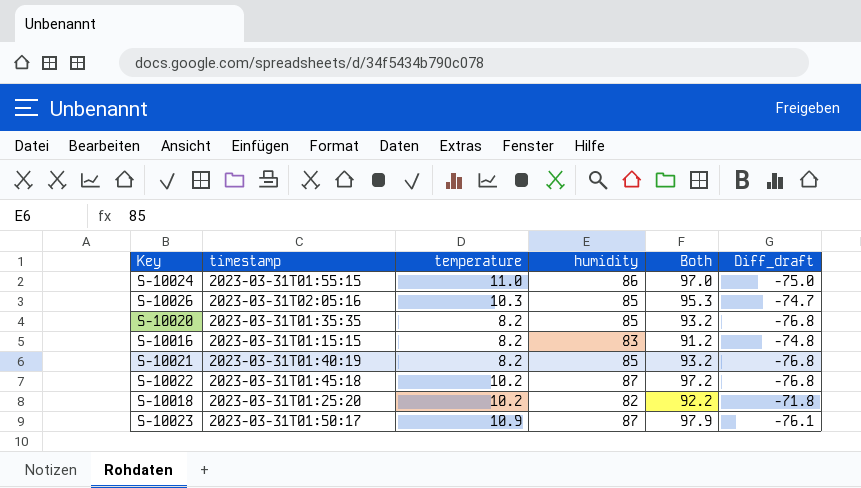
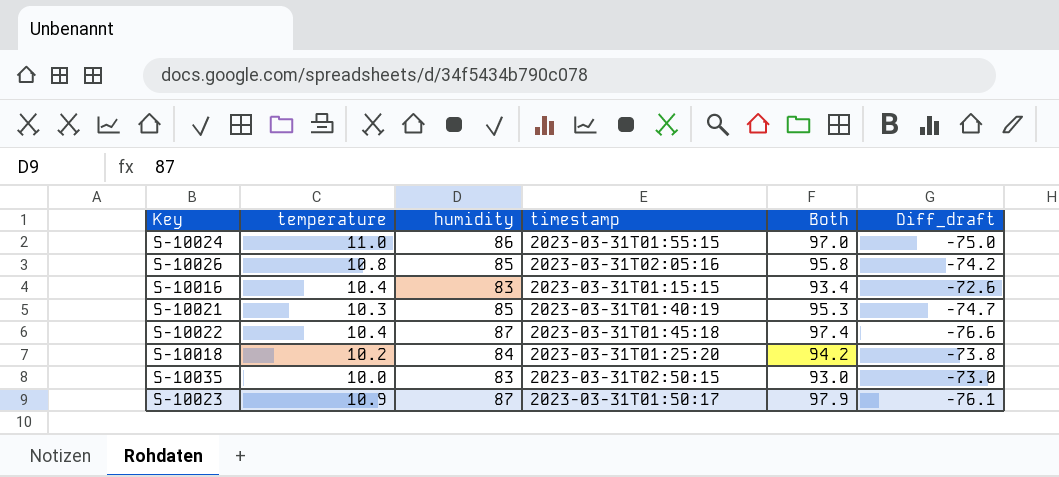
column timestamp | position: 2 -> 4
row S-10020: 2023-03-31T01:35:35 | 8.2 | 85 | 93.2 | -76.8 -> none
S-10026 | temperature: 10.3 -> 10.8
S-10026 | Both: 95.3 -> 95.8
S-10026 | Diff_draft: -74.7 -> -74.2
S-10016 | temperature: 8.2 -> 10.4
S-10016 | Both: 91.2 -> 93.4
S-10016 | Diff_draft: -74.8 -> -72.6
S-10021 | temperature: 8.2 -> 10.3
S-10021 | Both: 93.2 -> 95.3
S-10021 | Diff_draft: -76.8 -> -74.7
S-10022 | temperature: 10.2 -> 10.4
S-10022 | Both: 97.2 -> 97.4
S-10022 | Diff_draft: -76.8 -> -76.6
S-10018 | humidity: 82 -> 84
S-10018 | Both: 92.2 -> 94.2
S-10018 | Diff_draft: -71.8 -> -73.8
row S-10035: none -> 10.0 | 83 | 2023-03-31T02:50:15 | 93.0 | -73.0

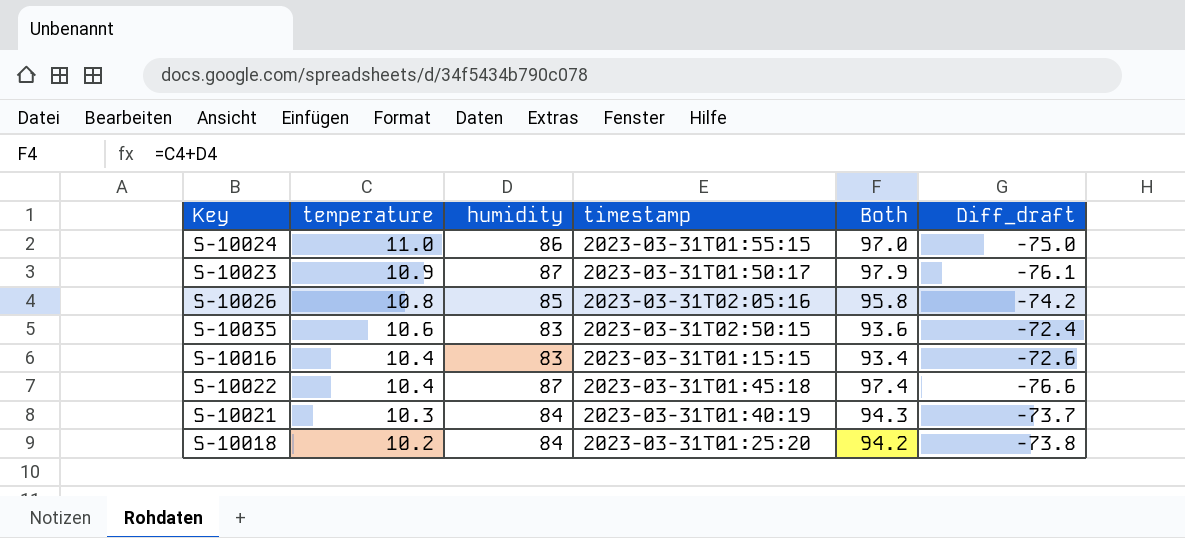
row order: none -> temperature descending
S-10035 | temperature: 10.0 -> 10.6
S-10035 | Both: 93.0 -> 93.6
S-10035 | Diff_draft: -73.0 -> -72.4
S-10021 | humidity: 85 -> 84
S-10021 | Both: 95.3 -> 94.3
S-10021 | Diff_draft: -74.7 -> -73.7

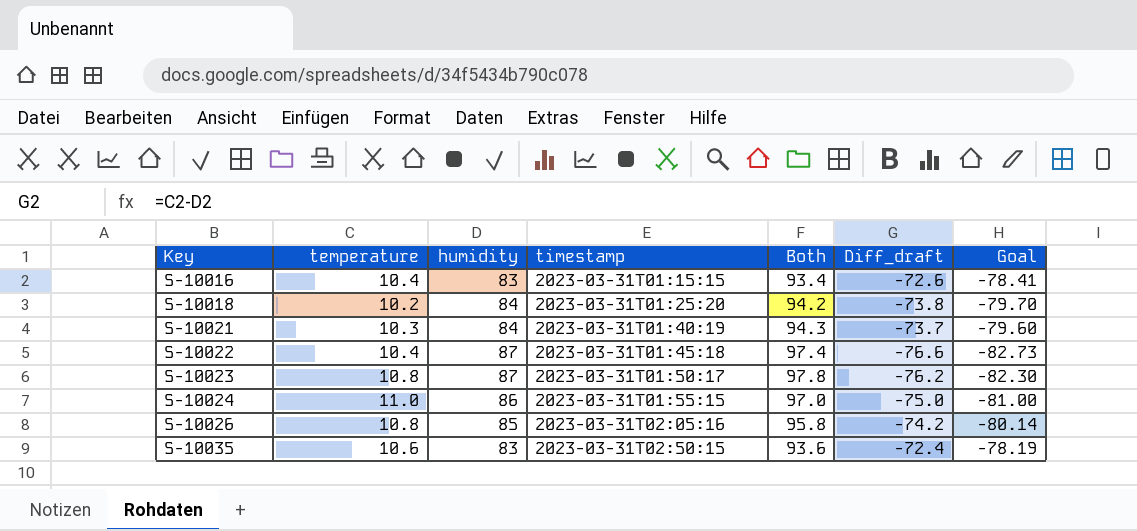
row order: temperature descending -> Key ascending
column Goal | formula: none -> [Diff_draft] * 1.08
S-10023 | temperature: 10.9 -> 10.8
S-10023 | Both: 97.9 -> 97.8
S-10023 | Diff_draft: -76.1 -> -76.2

